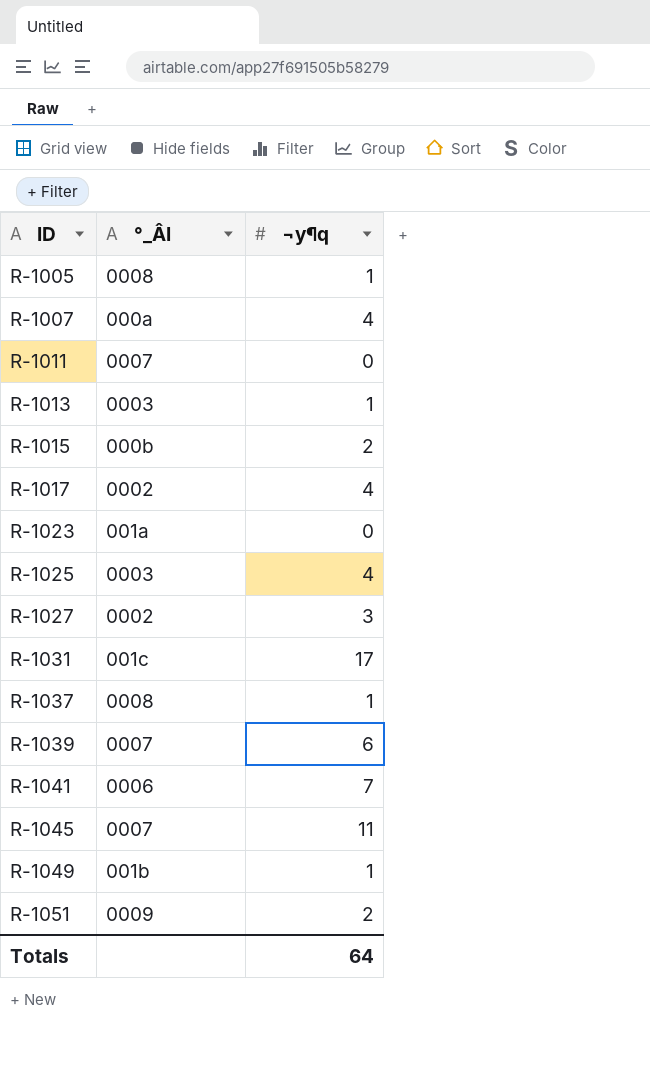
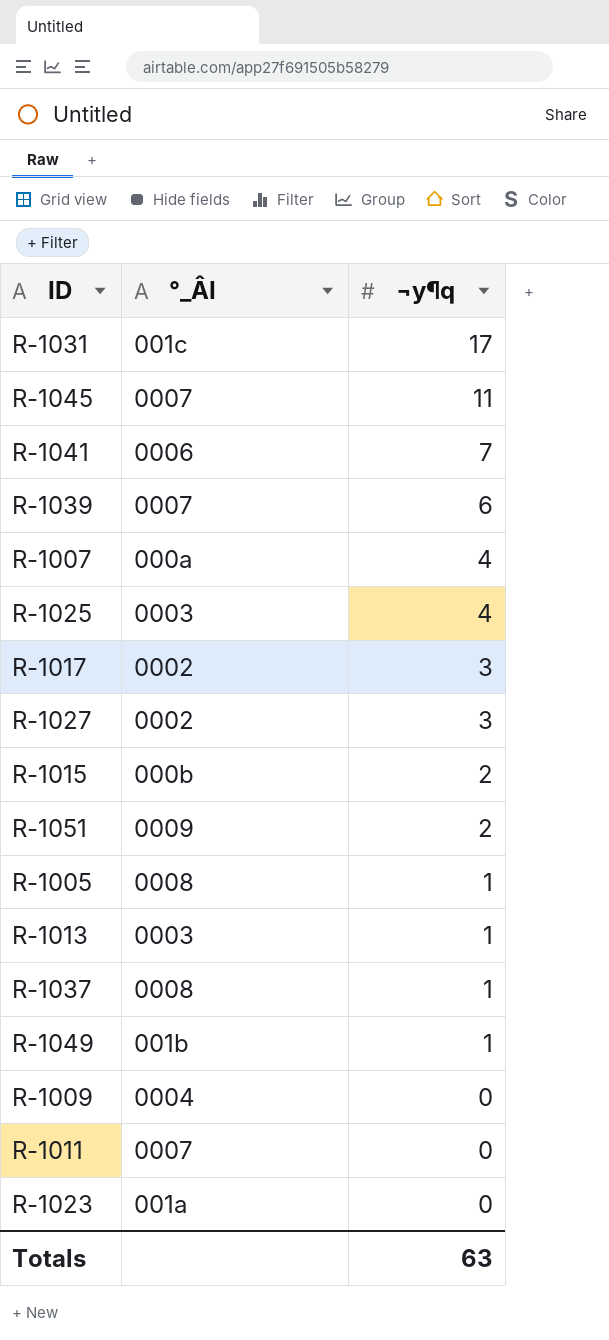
row order: ID ascending -> ¬y¶q descending
R-1017 | ¬y¶q: 4 -> 3
row R-1009: none -> 0004 | 0
Totals | ¬y¶q: 64 -> 63

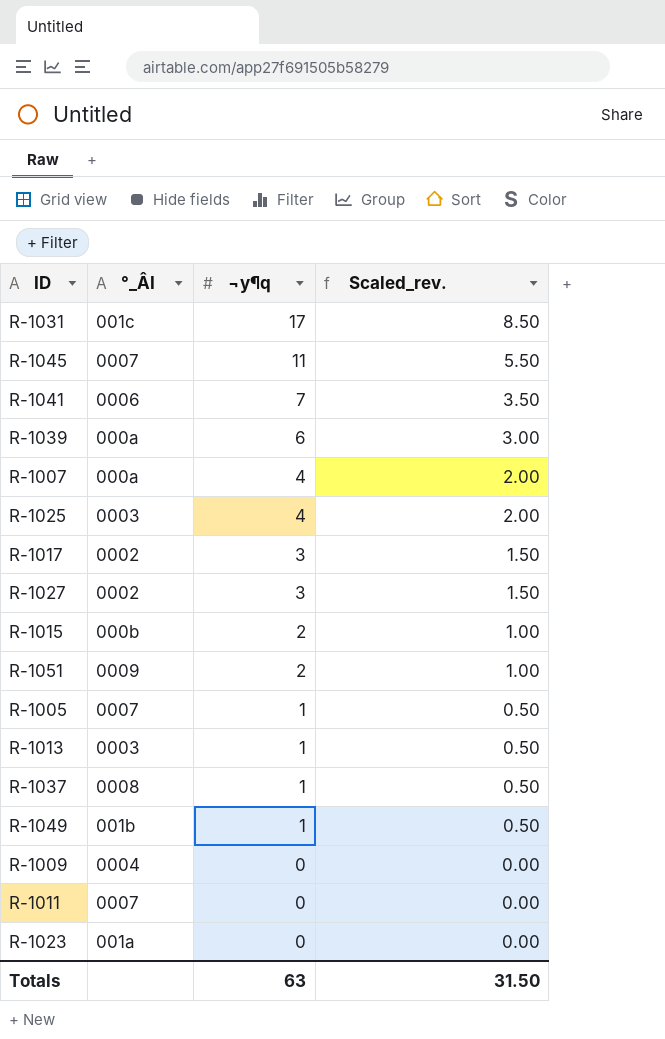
column Scaled_rev. | formula: none -> [¬y¶q] * 0.5
R-1039 | °_ÂI: 0007 -> 000a
R-1005 | °_ÂI: 0008 -> 0007

